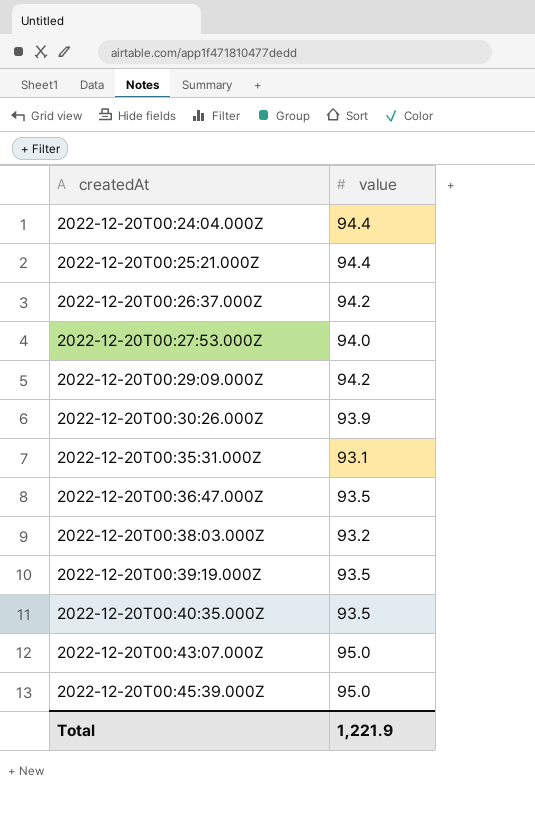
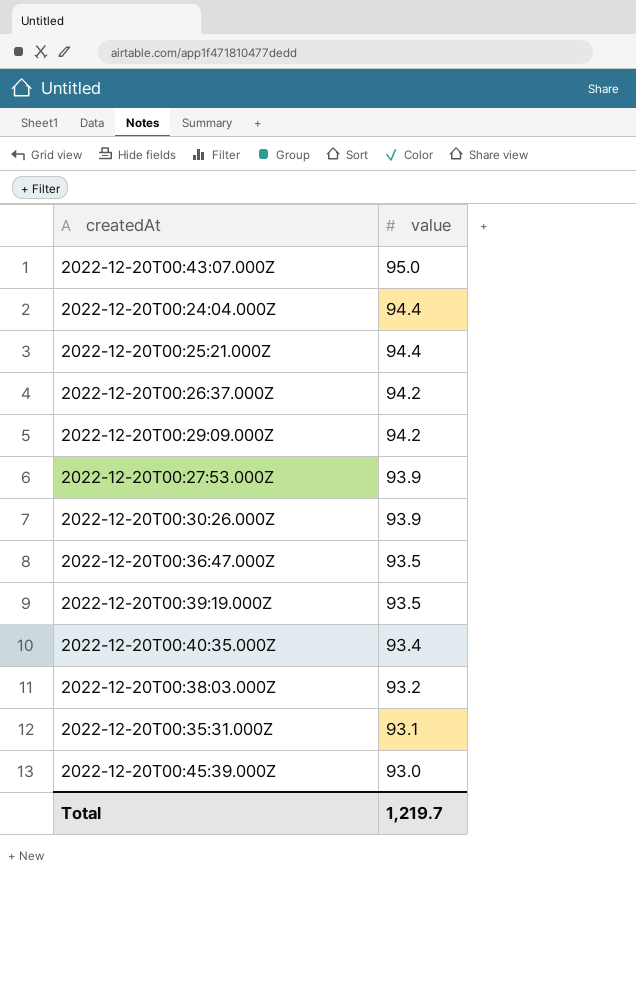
row order: createdAt ascending -> value descending
2022-12-20T00:27:53.000Z | value: 94.0 -> 93.9
2022-12-20T00:40:35.000Z | value: 93.5 -> 93.4
2022-12-20T00:45:39.000Z | value: 95.0 -> 93.0
Total | value: 1,221.9 -> 1,219.7

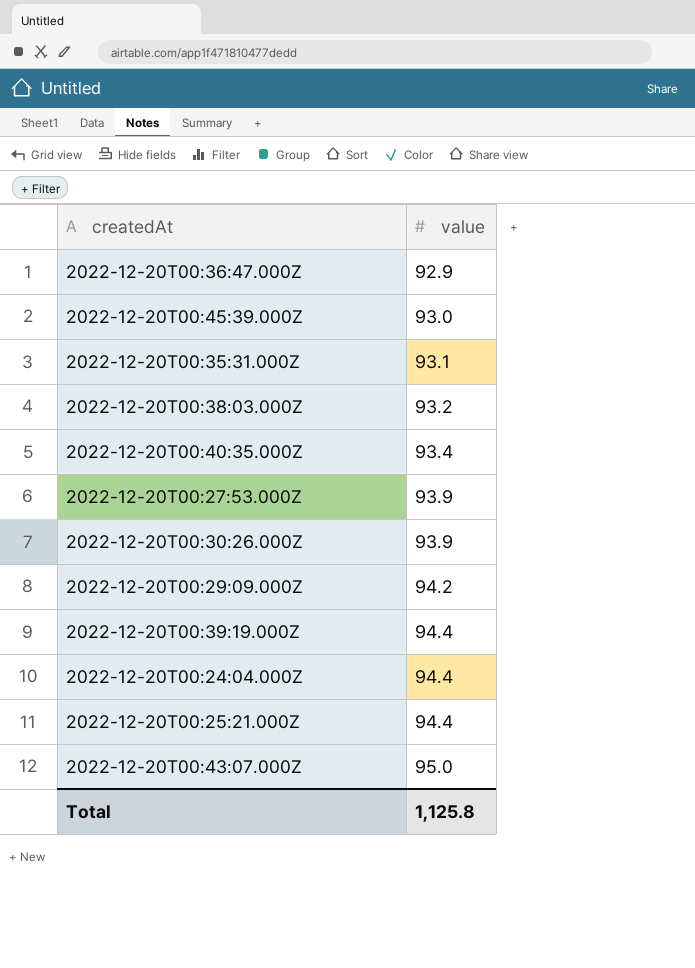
row order: value descending -> value ascending
row 2022-12-20T00:26:37.000Z: 94.2 -> none
2022-12-20T00:36:47.000Z | value: 93.5 -> 92.9
2022-12-20T00:39:19.000Z | value: 93.5 -> 94.4
Total | value: 1,219.7 -> 1,125.8

